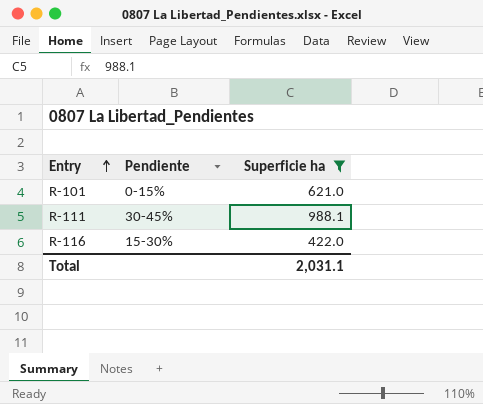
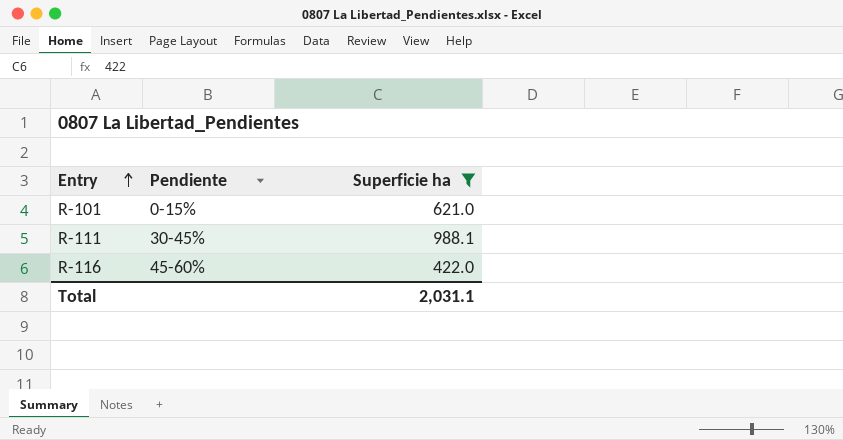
R-116 | Pendiente: 15-30% -> 45-60%

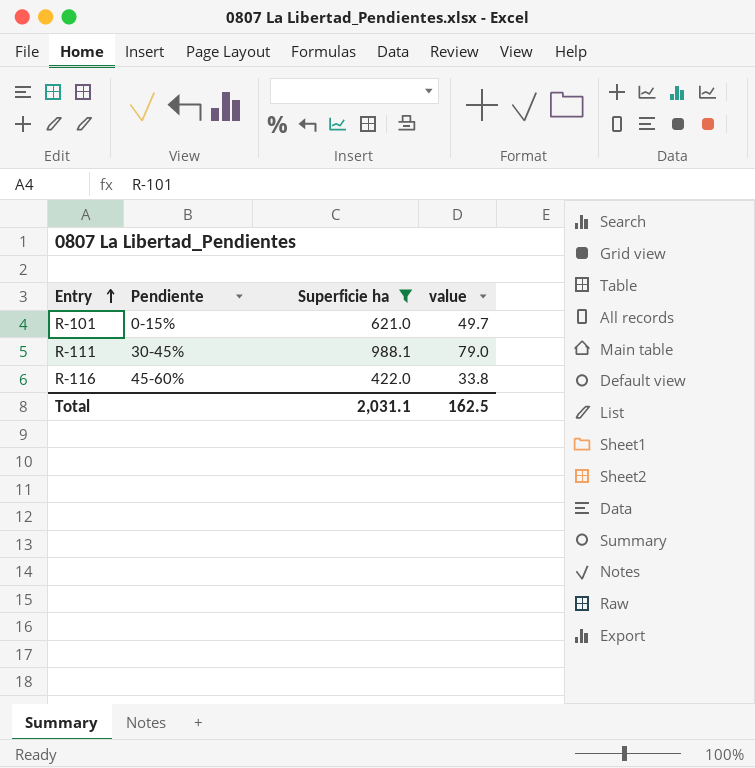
column value | formula: none -> [Superficie ha] * 0.08

